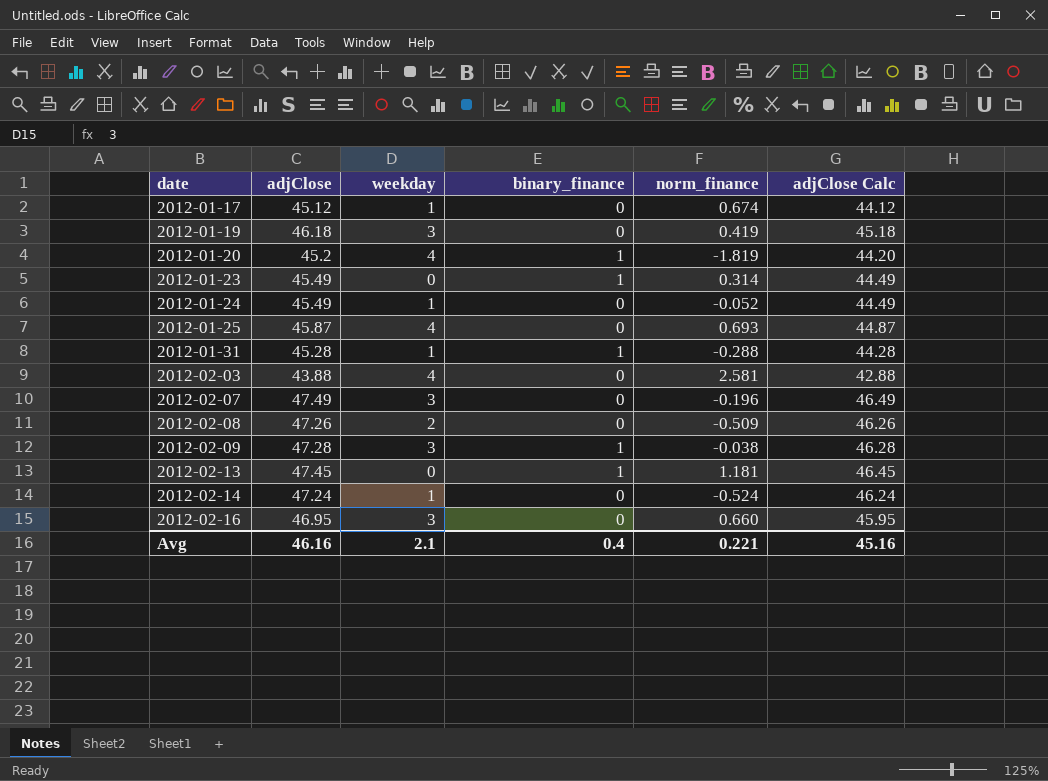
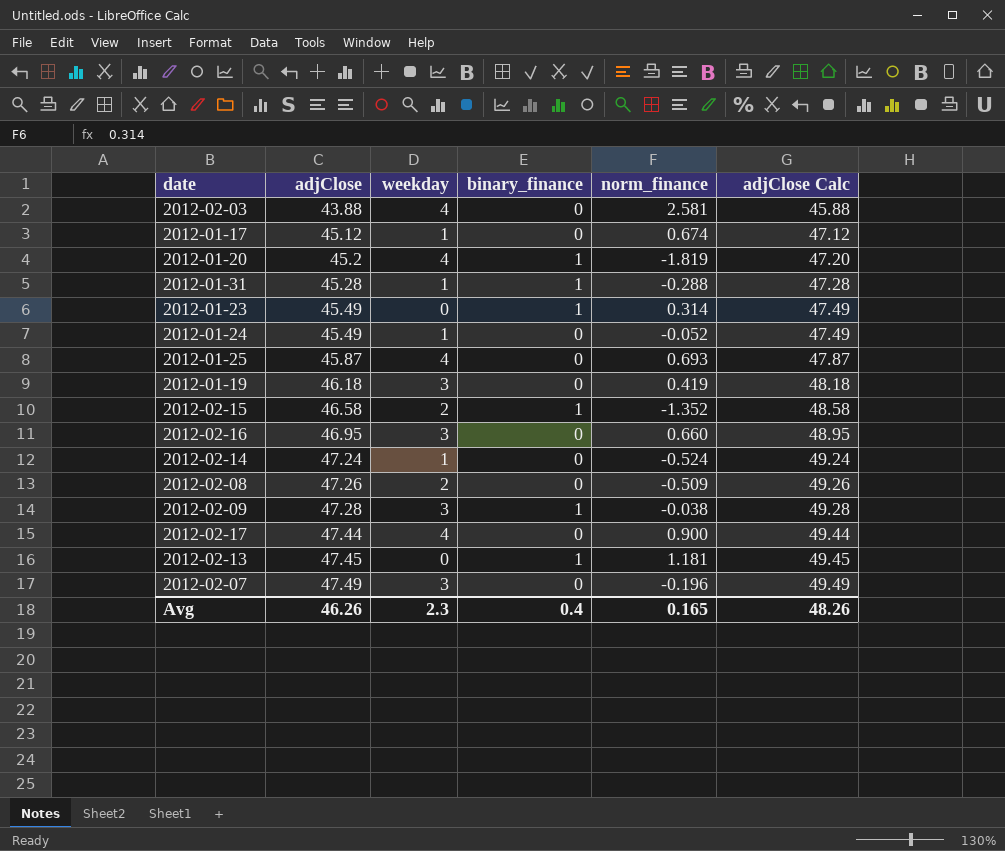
row order: date ascending -> adjClose ascending
column adjClose Calc | formula: [adjClose] - 1 -> [adjClose] + 2
row 2012-02-15: none -> 46.58 | 2 | 1 | -1.352 | 48.58
row 2012-02-17: none -> 47.44 | 4 | 0 | 0.900 | 49.44
Avg | adjClose: 46.16 -> 46.26
Avg | weekday: 2.1 -> 2.3
Avg | norm_finance: 0.221 -> 0.165
Avg | adjClose Calc: 45.16 -> 48.26

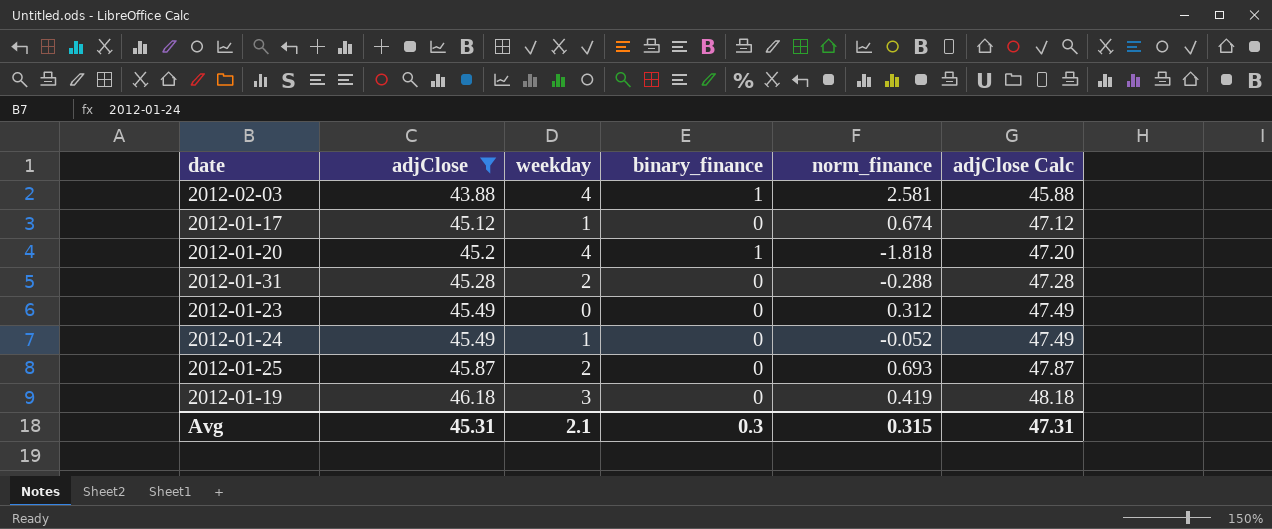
filter: none -> adjClose <= 46.18
2012-02-03 | binary_finance: 0 -> 1
2012-01-20 | norm_finance: -1.819 -> -1.818
2012-01-31 | weekday: 1 -> 2
2012-01-31 | binary_finance: 1 -> 0
2012-01-23 | binary_finance: 1 -> 0
2012-01-23 | norm_finance: 0.314 -> 0.312
2012-01-25 | weekday: 4 -> 2
Avg | adjClose: 46.26 -> 45.31
Avg | weekday: 2.3 -> 2.1
Avg | binary_finance: 0.4 -> 0.3
Avg | norm_finance: 0.165 -> 0.315
Avg | adjClose Calc: 48.26 -> 47.31

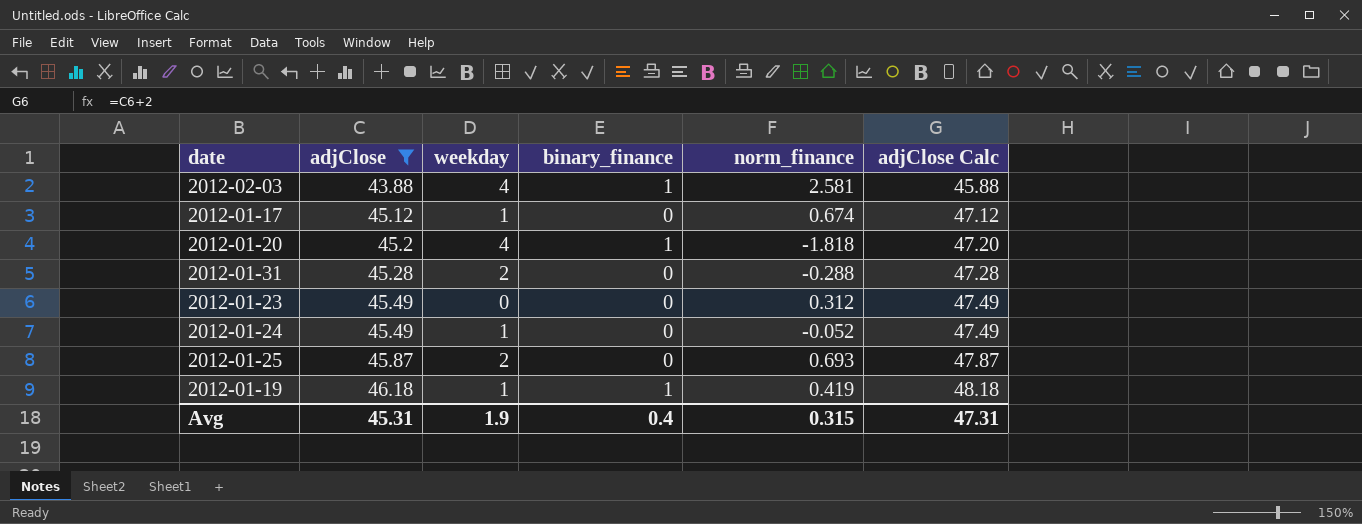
2012-01-19 | weekday: 3 -> 1
2012-01-19 | binary_finance: 0 -> 1
Avg | weekday: 2.1 -> 1.9
Avg | binary_finance: 0.3 -> 0.4

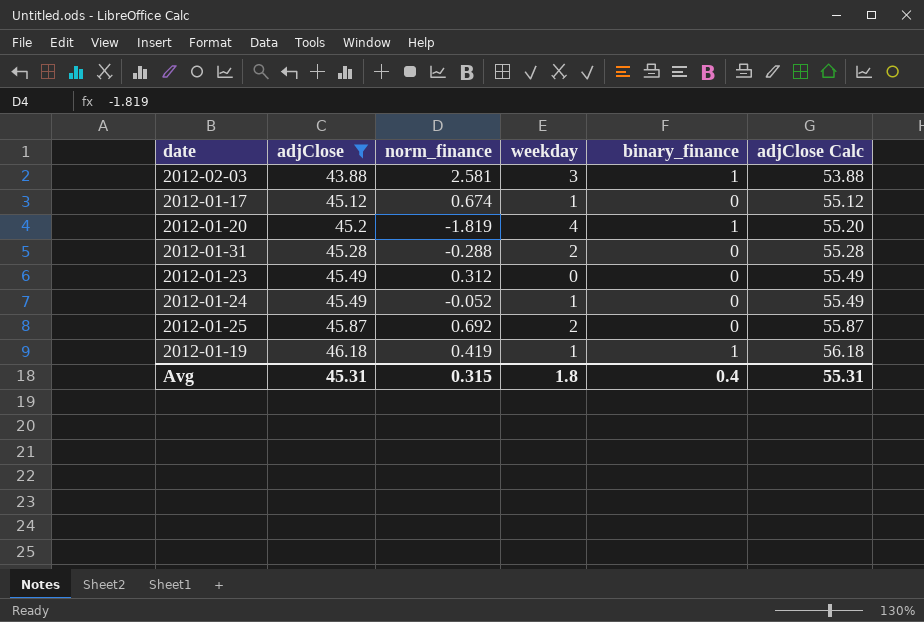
column norm_finance | position: 5 -> 3
column adjClose Calc | formula: [adjClose] + 2 -> [adjClose] + 10
2012-02-03 | weekday: 4 -> 3
2012-01-20 | norm_finance: -1.818 -> -1.819
2012-01-25 | norm_finance: 0.693 -> 0.692
Avg | weekday: 1.9 -> 1.8
Avg | adjClose Calc: 47.31 -> 55.31

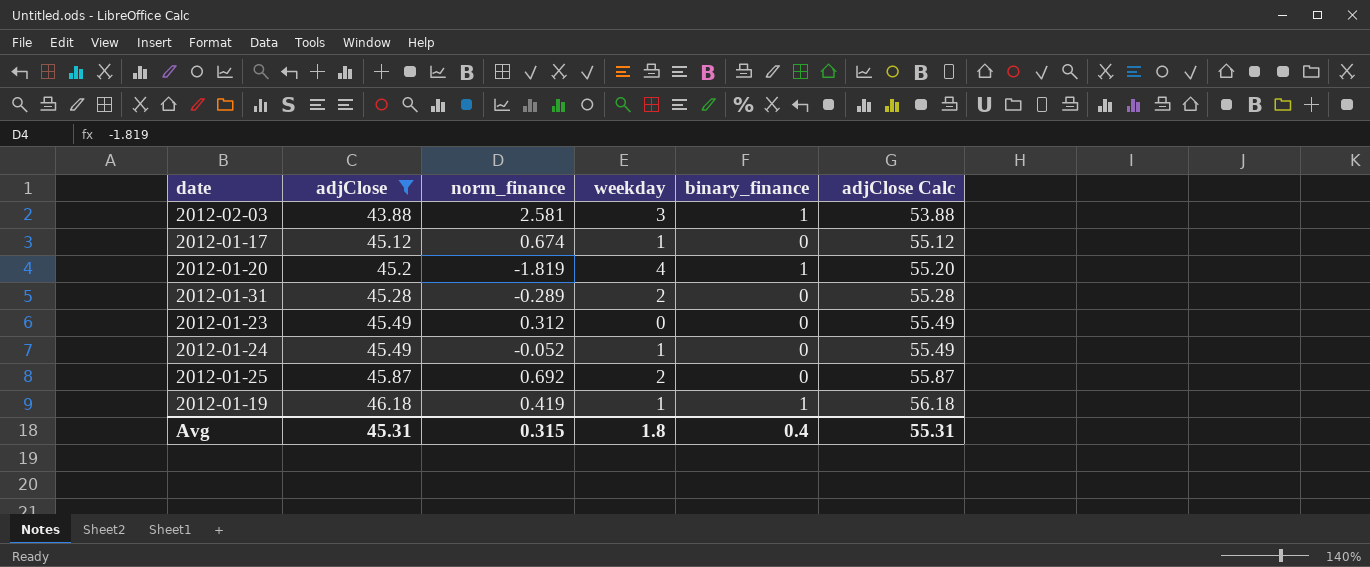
2012-01-31 | norm_finance: -0.288 -> -0.289

